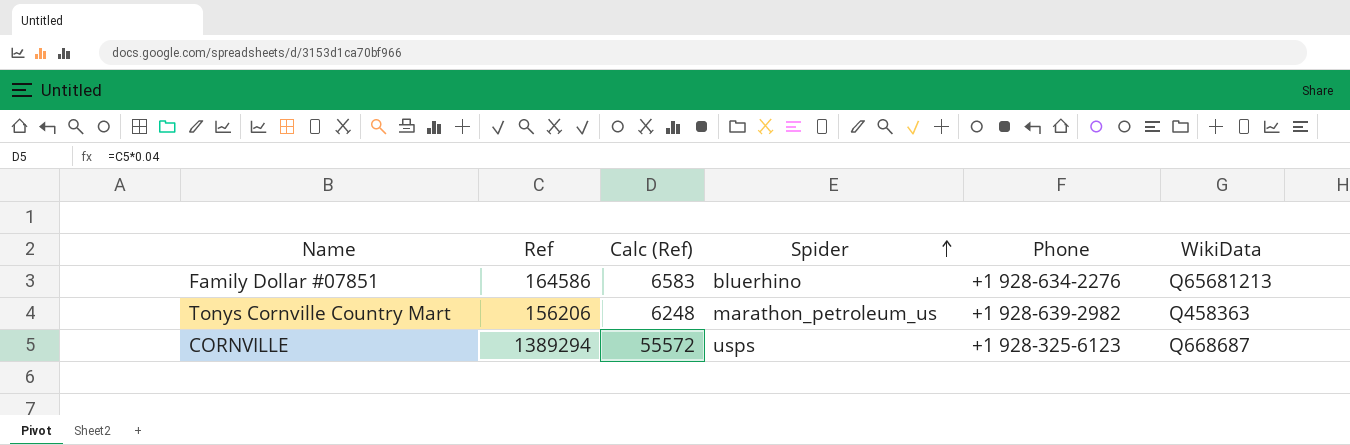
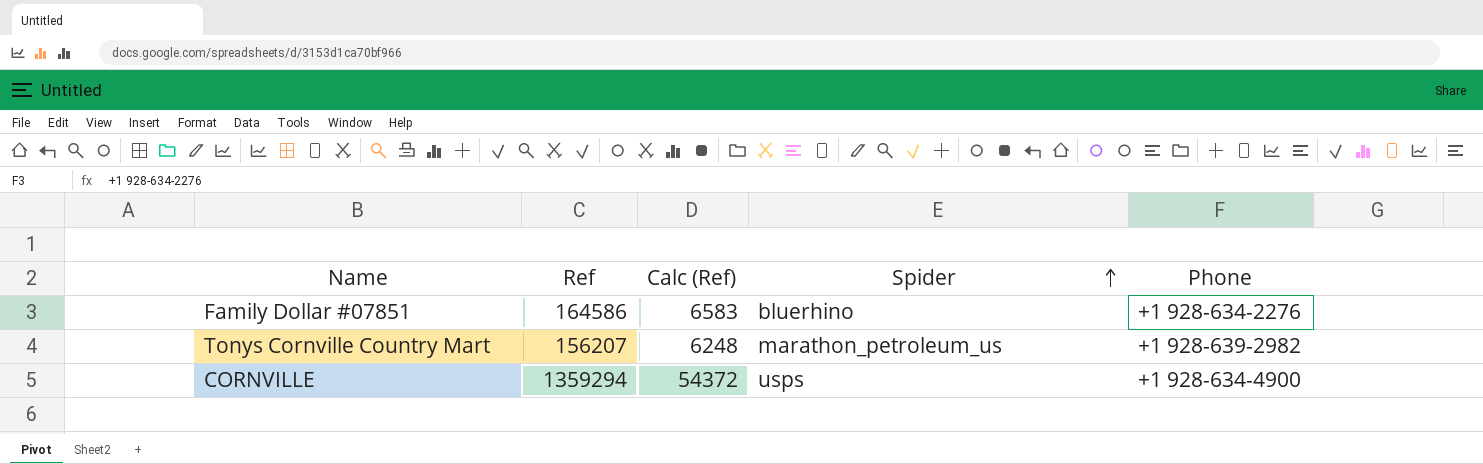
column WikiData | position: 6 -> none
Tonys Cornville Country Mart | Ref: 156206 -> 156207
CORNVILLE | Ref: 1389294 -> 1359294
CORNVILLE | Calc (Ref): 55572 -> 54372
CORNVILLE | Phone: +1 928-325-6123 -> +1 928-634-4900

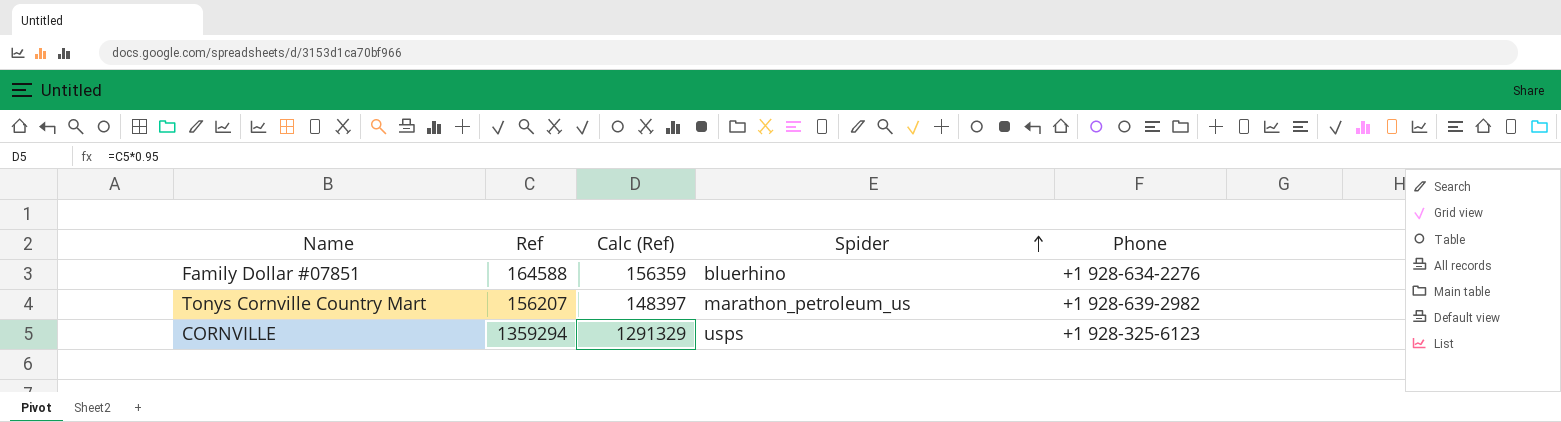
column Calc (Ref) | formula: [Ref] * 0.04 -> [Ref] * 0.95
Family Dollar #07851 | Ref: 164586 -> 164588
CORNVILLE | Phone: +1 928-634-4900 -> +1 928-325-6123

